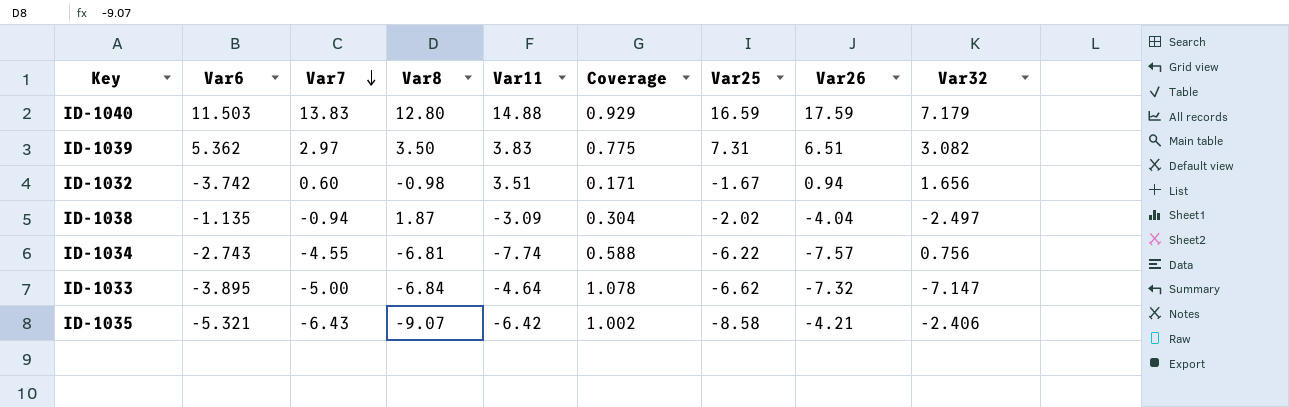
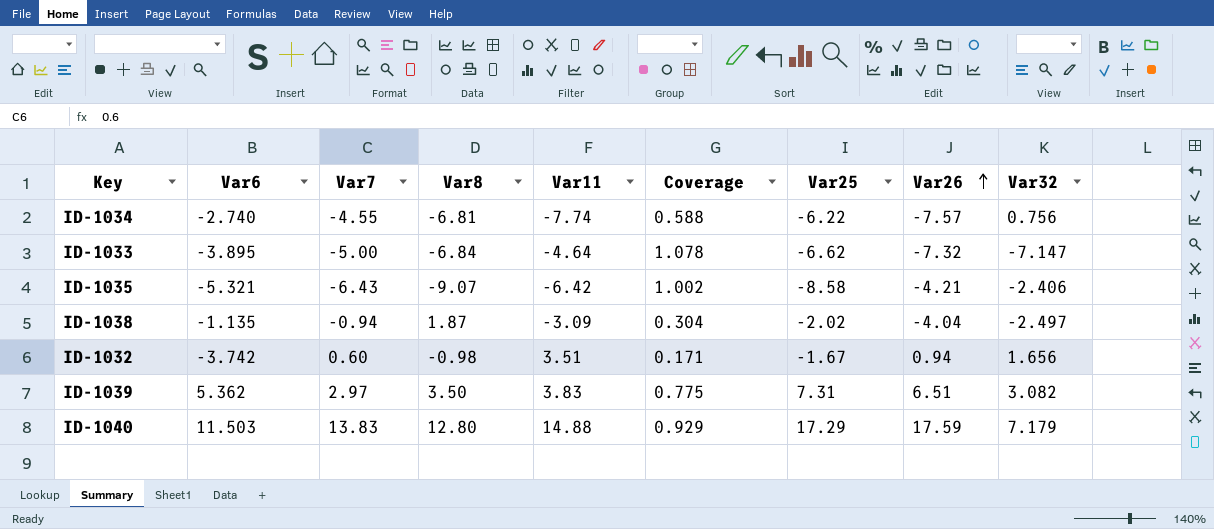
row order: Var7 descending -> Var26 ascending
ID-1034 | Var6: -2.743 -> -2.740
ID-1040 | Var25: 16.59 -> 17.29

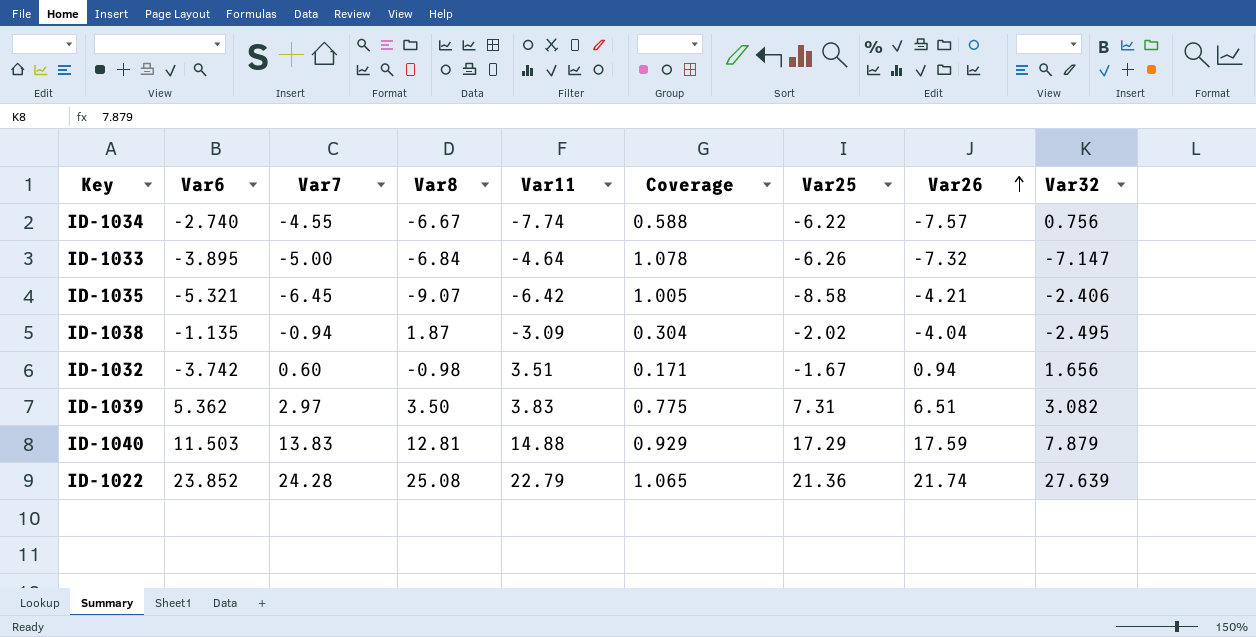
ID-1034 | Var8: -6.81 -> -6.67
ID-1033 | Var25: -6.62 -> -6.26
ID-1035 | Var7: -6.43 -> -6.45
ID-1035 | Coverage: 1.002 -> 1.005
ID-1038 | Var32: -2.497 -> -2.495
ID-1040 | Var8: 12.80 -> 12.81
ID-1040 | Var32: 7.179 -> 7.879
row ID-1022: none -> 23.852 | 24.28 | 25.08 | 22.79 | 1.065 | 21.36 | 21.74 | 27.639

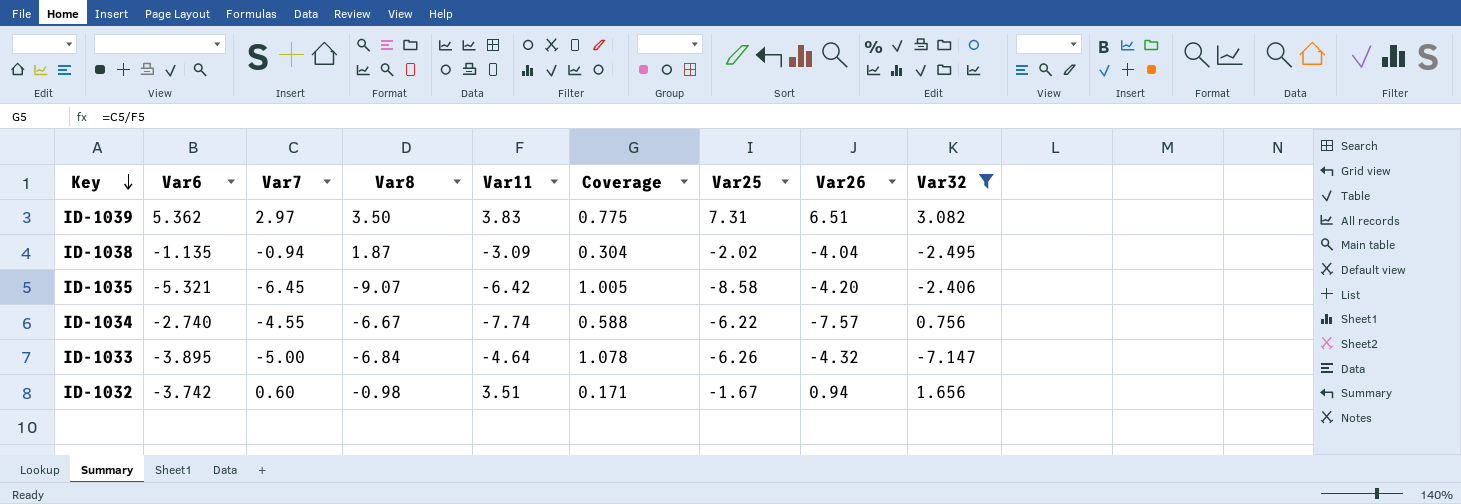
filter: none -> Var32 <= 3.082
row order: Var26 ascending -> Key descending
ID-1035 | Var26: -4.21 -> -4.20
ID-1033 | Var26: -7.32 -> -4.32

